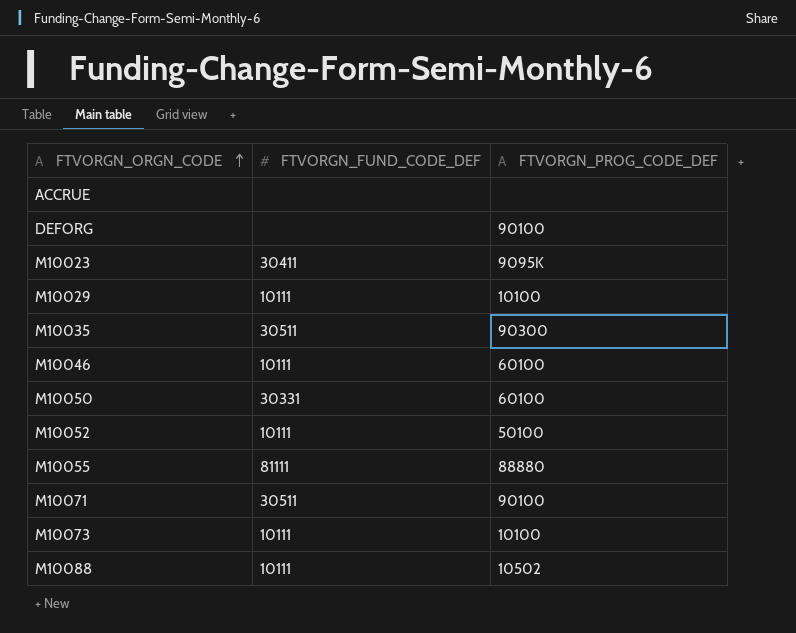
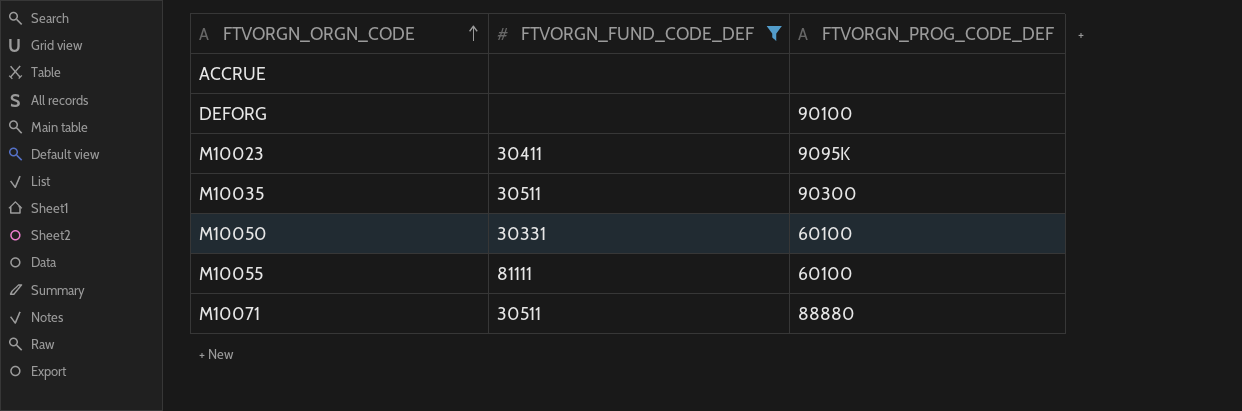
filter: none -> FTVORGN_FUND_CODE_DEF != 10111
M10055 | FTVORGN_PROG_CODE_DEF: 88880 -> 60100
M10071 | FTVORGN_PROG_CODE_DEF: 90100 -> 88880

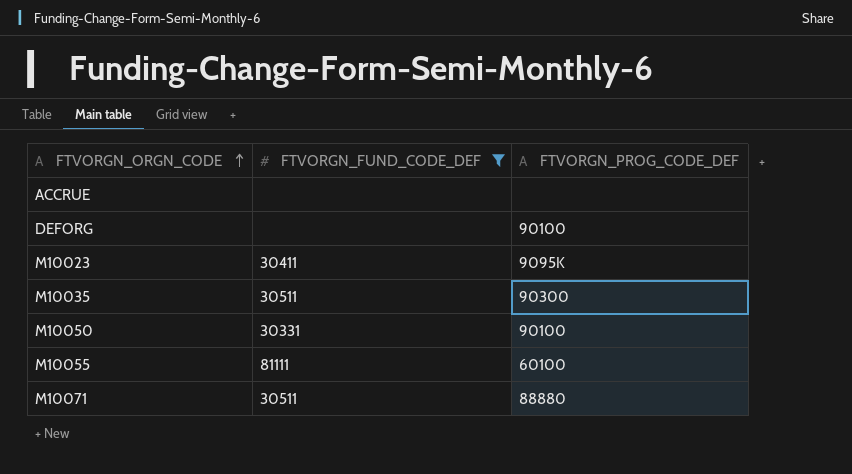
M10050 | FTVORGN_PROG_CODE_DEF: 60100 -> 90100

